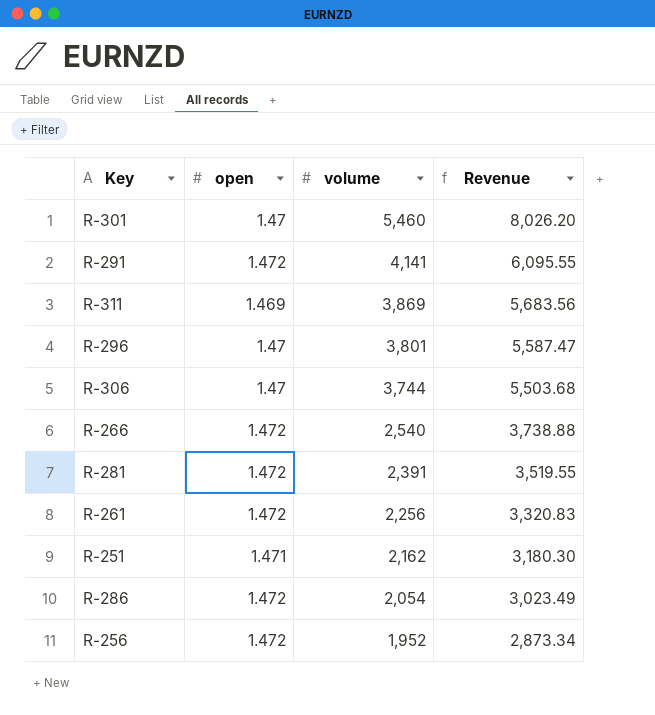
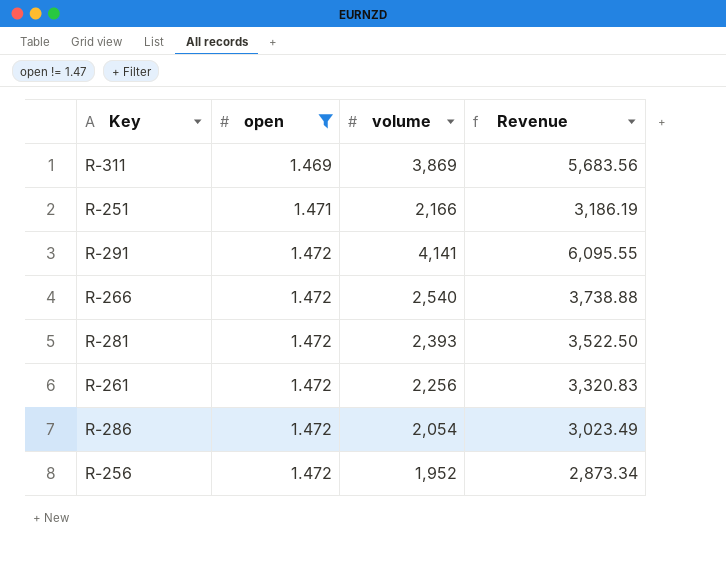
filter: none -> open != 1.47
row order: volume descending -> open ascending
R-251 | volume: 2,162 -> 2,166
R-251 | Revenue: 3,180.30 -> 3,186.19
R-281 | volume: 2,391 -> 2,393
R-281 | Revenue: 3,519.55 -> 3,522.50

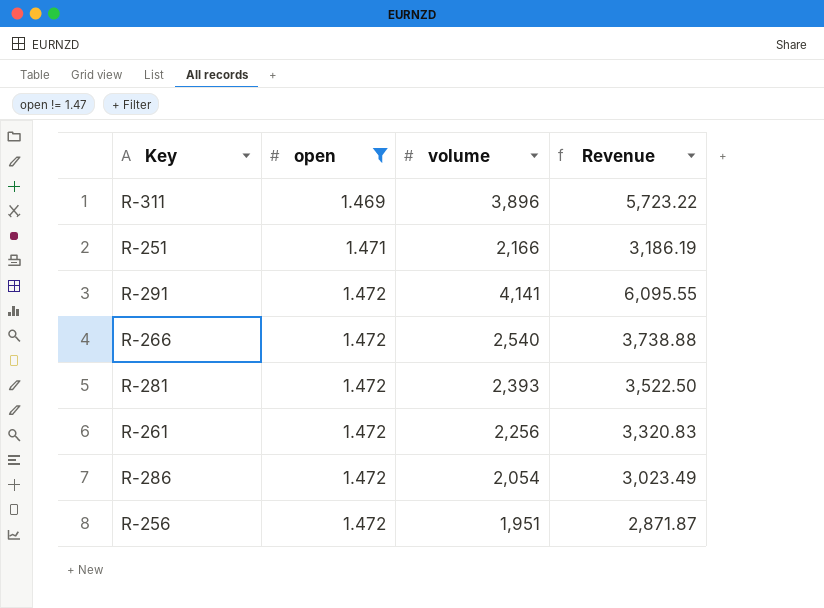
R-311 | volume: 3,869 -> 3,896
R-311 | Revenue: 5,683.56 -> 5,723.22
R-256 | volume: 1,952 -> 1,951
R-256 | Revenue: 2,873.34 -> 2,871.87

